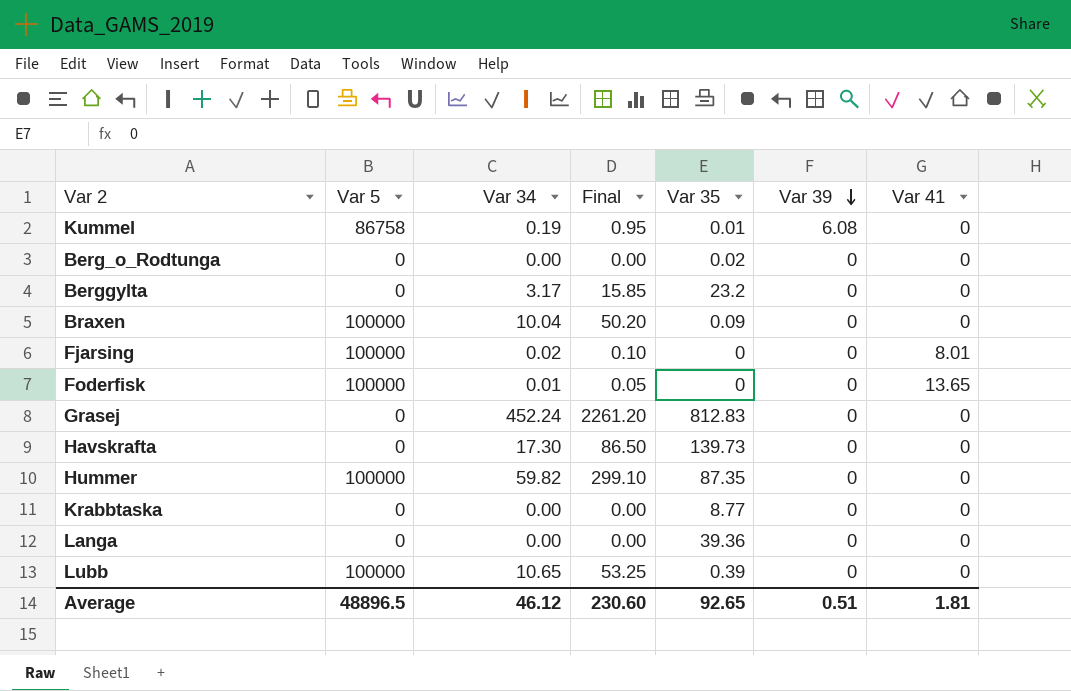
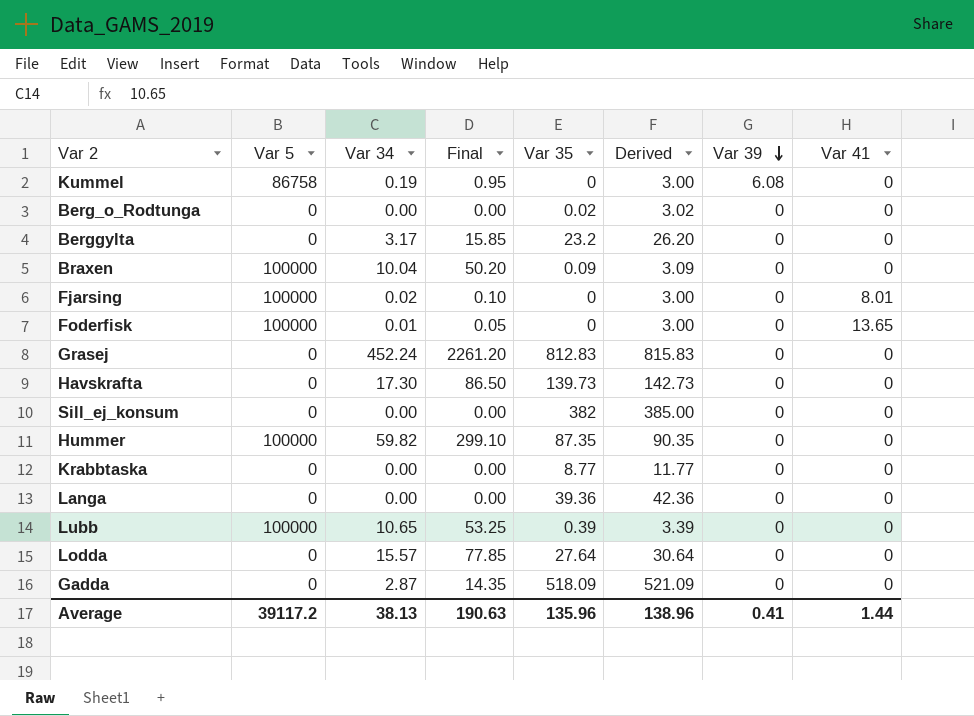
column Derived | formula: none -> [Var 35] + 3
Kummel | Var 35: 0.01 -> 0
row Sill_ej_konsum: none -> 0 | 0.00 | 0.00 | 382 | 385.00 | 0 | 0
row Lodda: none -> 0 | 15.57 | 77.85 | 27.64 | 30.64 | 0 | 0
row Gadda: none -> 0 | 2.87 | 14.35 | 518.09 | 521.09 | 0 | 0
Average | Var 5: 48896.5 -> 39117.2
Average | Var 34: 46.12 -> 38.13
Average | Final: 230.60 -> 190.63
Average | Var 35: 92.65 -> 135.96
Average | Var 39: 0.51 -> 0.41
Average | Var 41: 1.81 -> 1.44

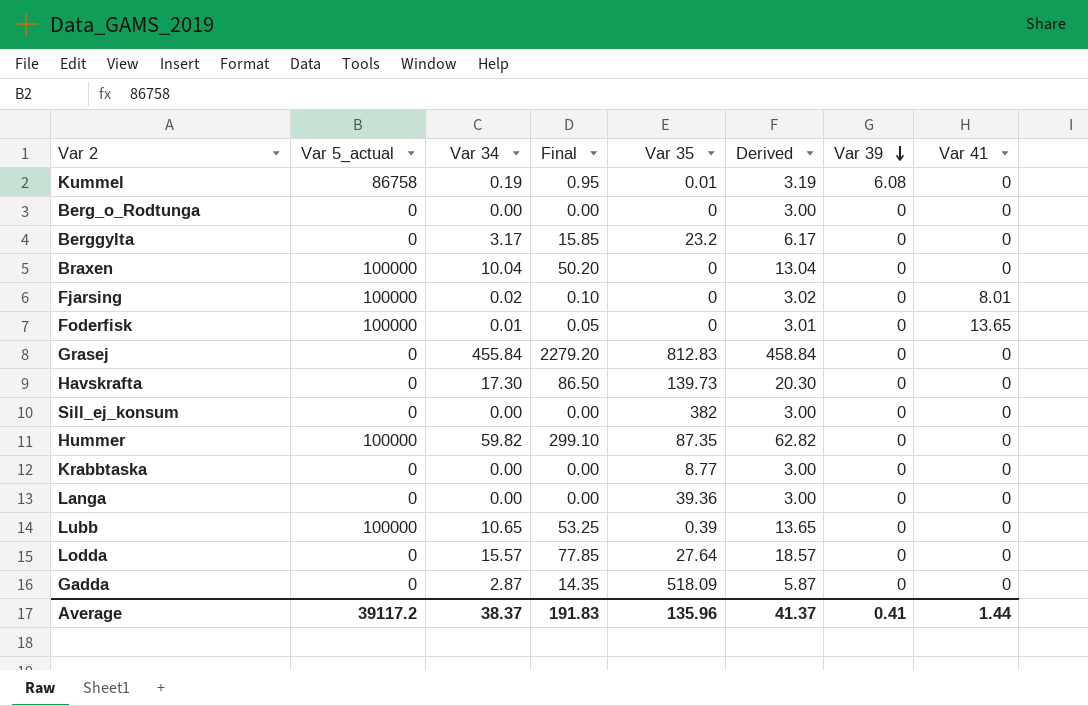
column name: Var 5 -> Var 5_actual
column Derived | formula: [Var 35] + 3 -> [Var 34] + 3
Kummel | Var 35: 0 -> 0.01
Berg_o_Rodtunga | Var 35: 0.02 -> 0
Braxen | Var 35: 0.09 -> 0
Grasej | Var 34: 452.24 -> 455.84
Grasej | Final: 2261.20 -> 2279.20
Average | Var 34: 38.13 -> 38.37
Average | Final: 190.63 -> 191.83
Average | Derived: 138.96 -> 41.37

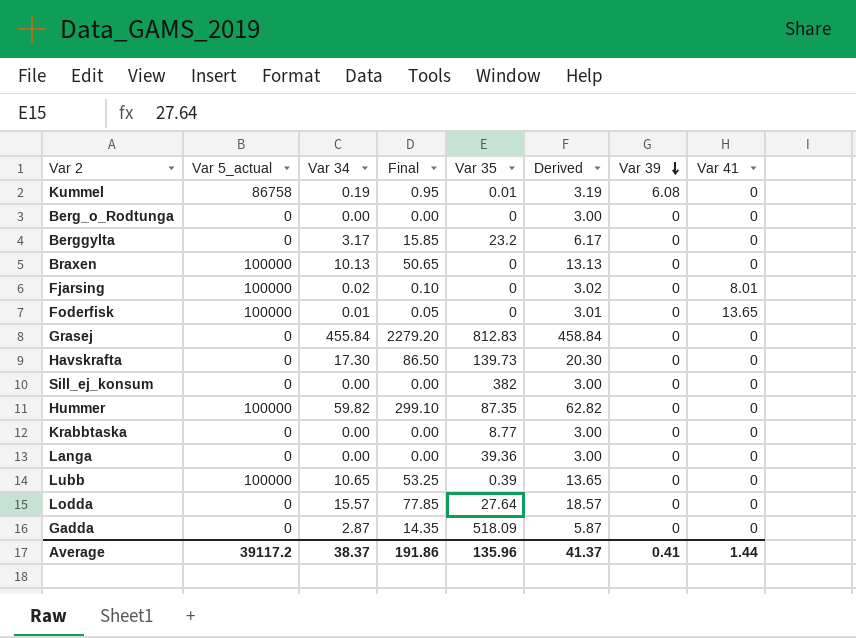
Braxen | Var 34: 10.04 -> 10.13
Braxen | Final: 50.20 -> 50.65
Braxen | Derived: 13.04 -> 13.13
Average | Final: 191.83 -> 191.86

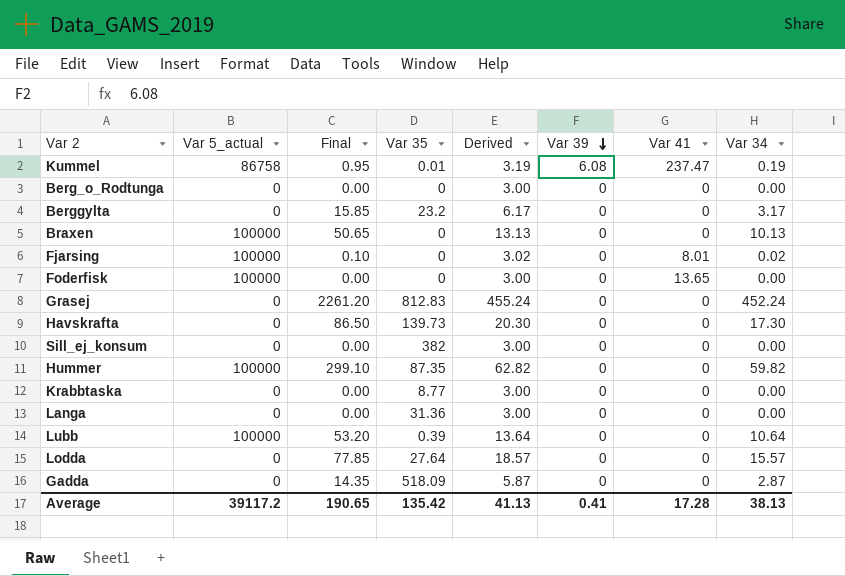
column Var 34 | position: 3 -> 8
Kummel | Var 41: 0 -> 237.47
Foderfisk | Final: 0.05 -> 0.00
Foderfisk | Derived: 3.01 -> 3.00
Foderfisk | Var 34: 0.01 -> 0.00
Grasej | Final: 2279.20 -> 2261.20
Grasej | Derived: 458.84 -> 455.24
Grasej | Var 34: 455.84 -> 452.24
Langa | Var 35: 39.36 -> 31.36
Lubb | Final: 53.25 -> 53.20
Lubb | Derived: 13.65 -> 13.64
Lubb | Var 34: 10.65 -> 10.64
Average | Final: 191.86 -> 190.65
Average | Var 35: 135.96 -> 135.42
Average | Derived: 41.37 -> 41.13
Average | Var 41: 1.44 -> 17.28
Average | Var 34: 38.37 -> 38.13

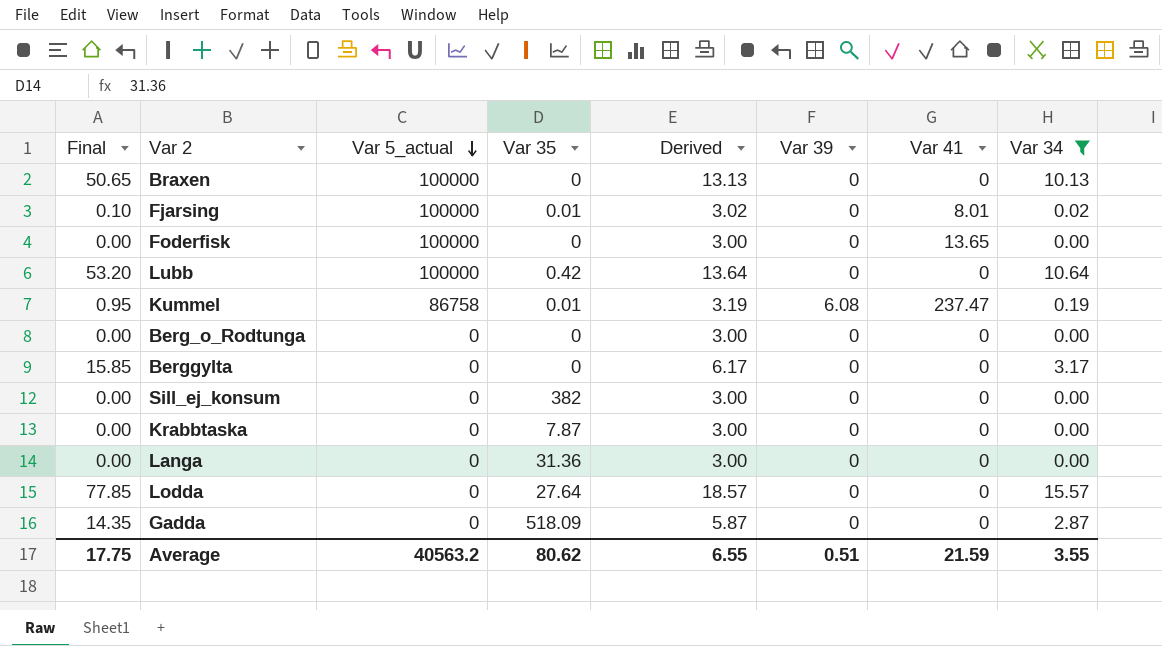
filter: none -> Var 34 <= 15.57
row order: Var 39 descending -> Var 5_actual descending
column Final | position: 3 -> 1
Fjarsing | Var 35: 0 -> 0.01
Lubb | Var 35: 0.39 -> 0.42
Berggylta | Var 35: 23.2 -> 0
Krabbtaska | Var 35: 8.77 -> 7.87
Average | Final: 190.65 -> 17.75
Average | Var 5_actual: 39117.2 -> 40563.2
Average | Var 35: 135.42 -> 80.62
Average | Derived: 41.13 -> 6.55
Average | Var 39: 0.41 -> 0.51
Average | Var 41: 17.28 -> 21.59
Average | Var 34: 38.13 -> 3.55

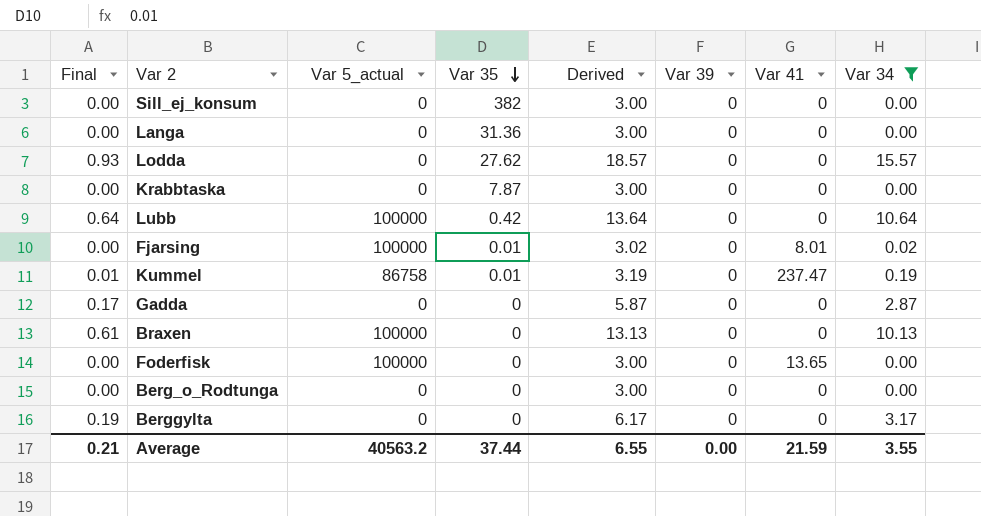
row order: Var 5_actual descending -> Var 35 descending
column Final | formula: [Var 34] * 5 -> [Var 34] * 0.06
Lodda | Var 35: 27.64 -> 27.62
Kummel | Var 39: 6.08 -> 0
Gadda | Var 35: 518.09 -> 0
Average | Final: 17.75 -> 0.21
Average | Var 35: 80.62 -> 37.44
Average | Var 39: 0.51 -> 0.00

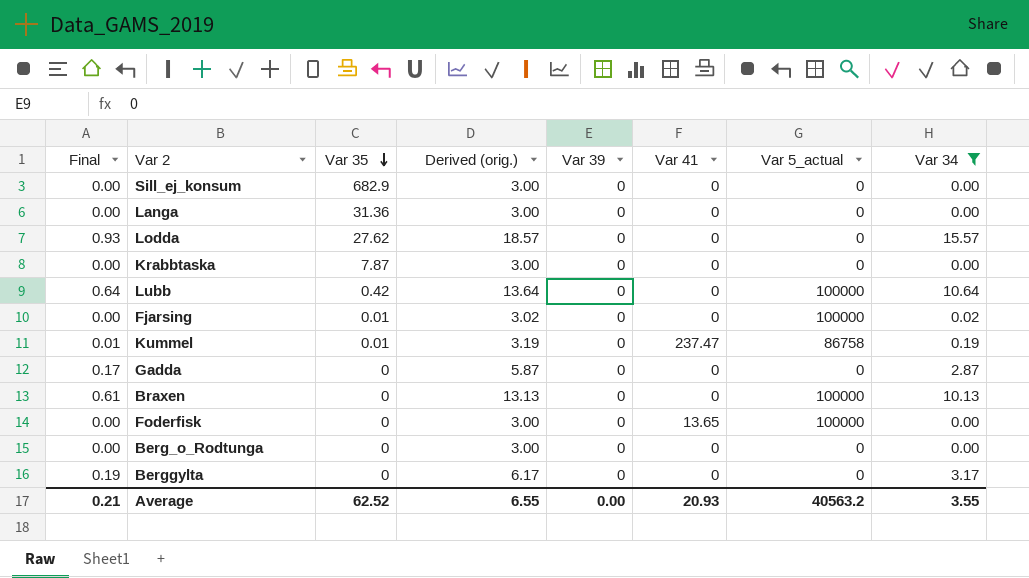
column name: Derived -> Derived (orig.)
column Var 5_actual | position: 3 -> 7
Sill_ej_konsum | Var 35: 382 -> 682.9
Fjarsing | Var 41: 8.01 -> 0
Average | Var 35: 37.44 -> 62.52
Average | Var 41: 21.59 -> 20.93

